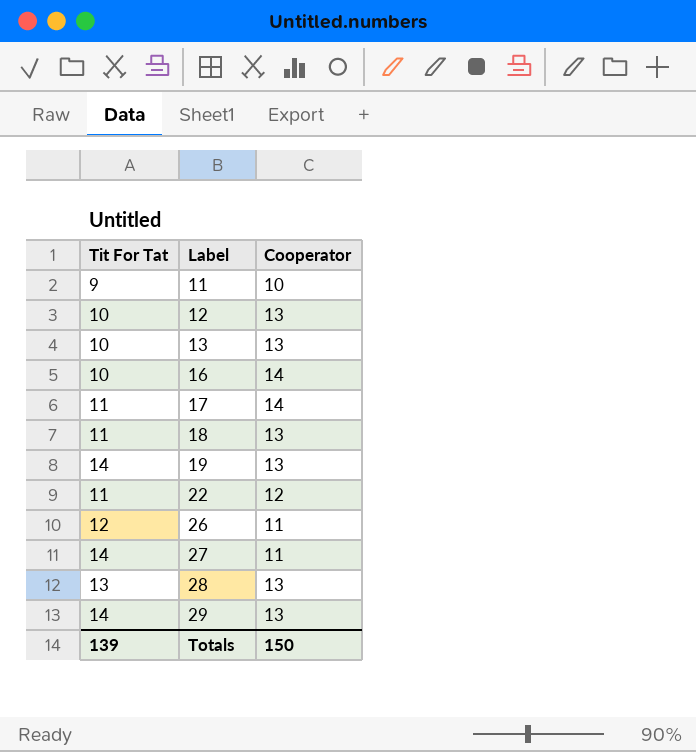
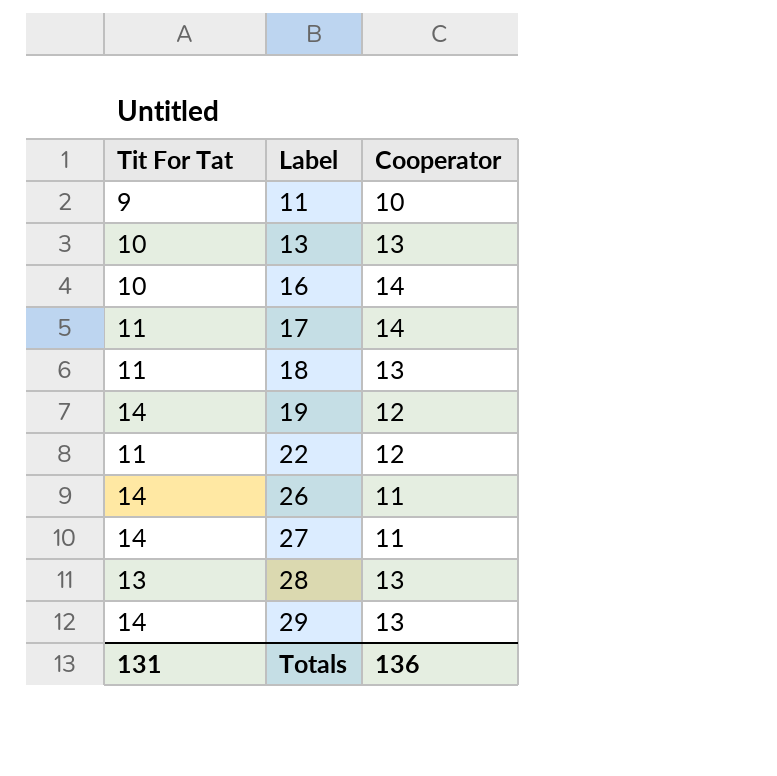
row 12: 10 | 13 -> none
19 | Cooperator: 13 -> 12
26 | Tit For Tat: 12 -> 14
Totals | Tit For Tat: 139 -> 131
Totals | Cooperator: 150 -> 136

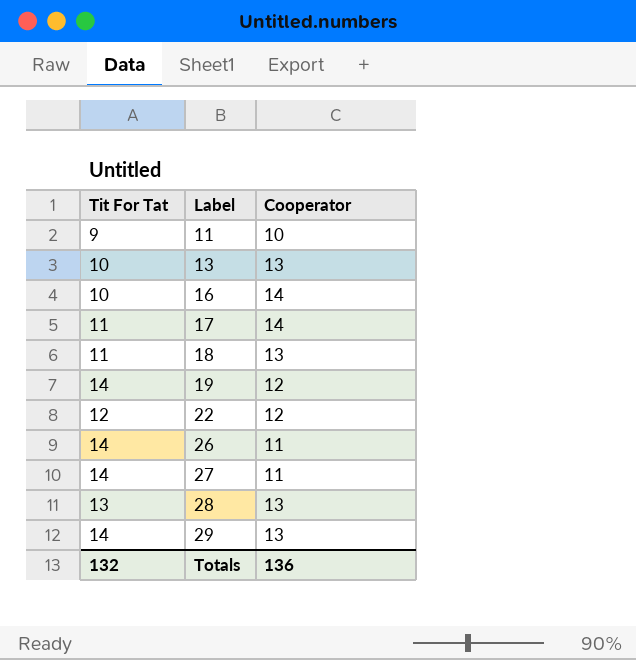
22 | Tit For Tat: 11 -> 12
Totals | Tit For Tat: 131 -> 132

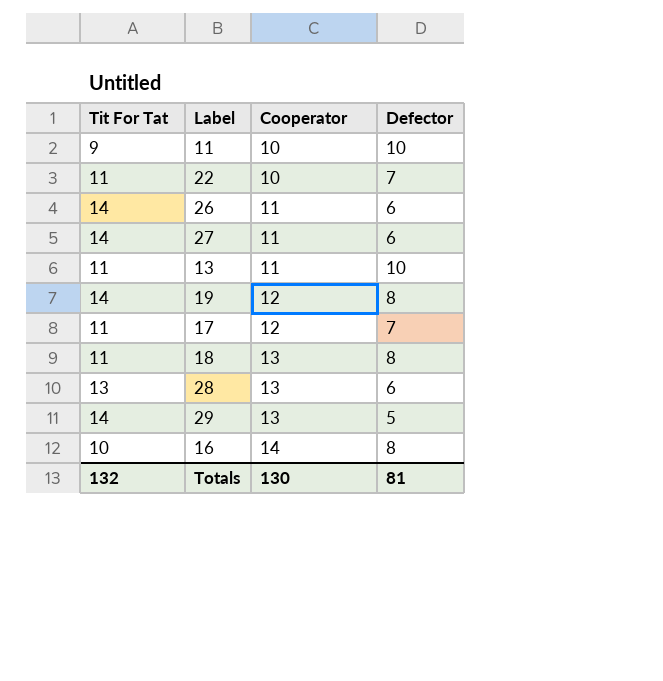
row order: Label ascending -> Cooperator ascending
column Defector | position: none -> 4
22 | Tit For Tat: 12 -> 11
22 | Cooperator: 12 -> 10
13 | Tit For Tat: 10 -> 11
13 | Cooperator: 13 -> 11
17 | Cooperator: 14 -> 12
Totals | Cooperator: 136 -> 130

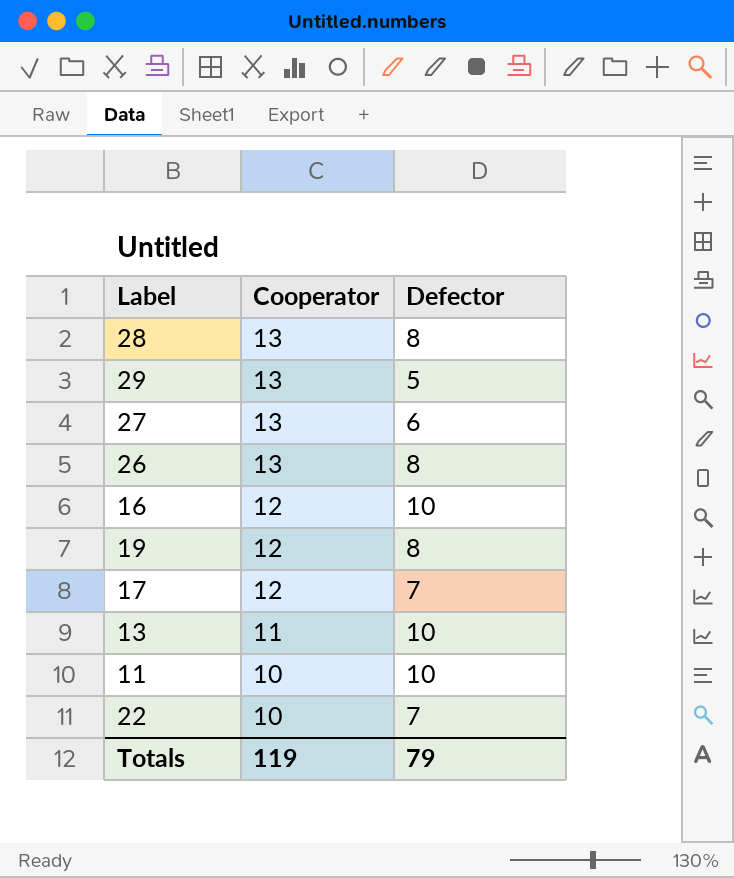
row order: Cooperator ascending -> Cooperator descending
column Tit For Tat | position: 1 -> none
row 18: 11 | 13 | 8 -> none
28 | Defector: 6 -> 8
27 | Cooperator: 11 -> 13
26 | Cooperator: 11 -> 13
26 | Defector: 6 -> 8
16 | Cooperator: 14 -> 12
16 | Defector: 8 -> 10
Totals | Cooperator: 130 -> 119
Totals | Defector: 81 -> 79

